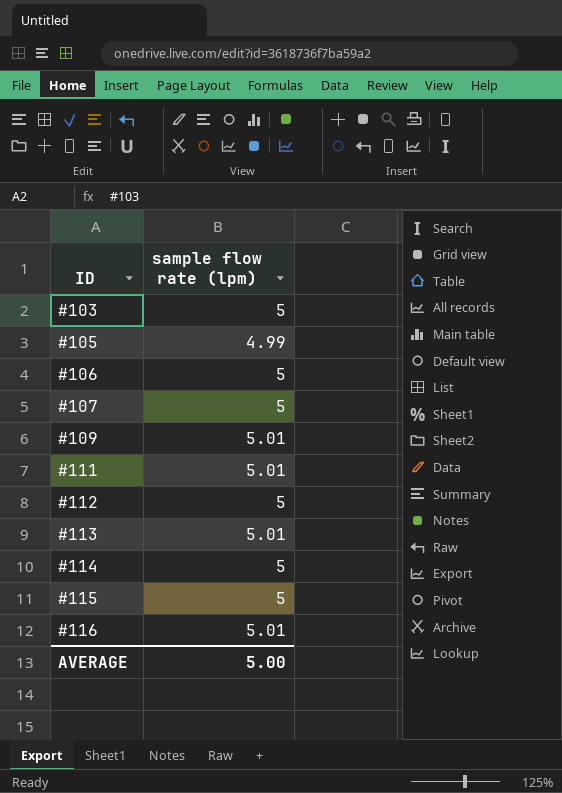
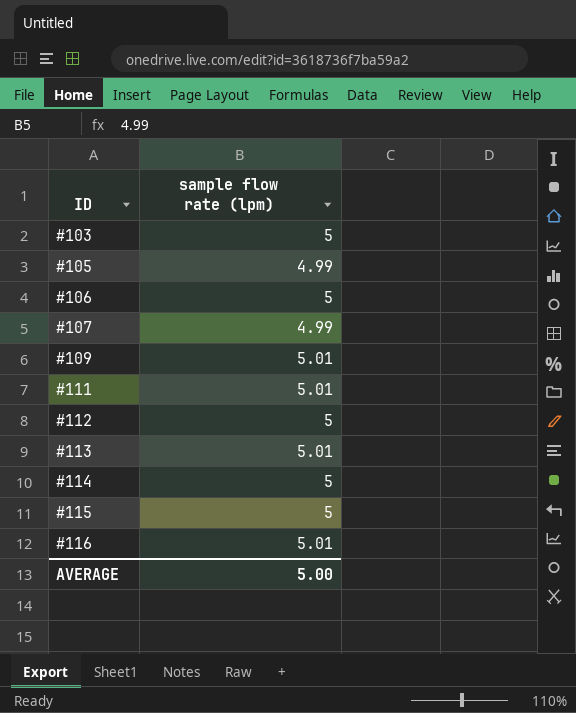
#107 | sample flow rate (lpm): 5 -> 4.99

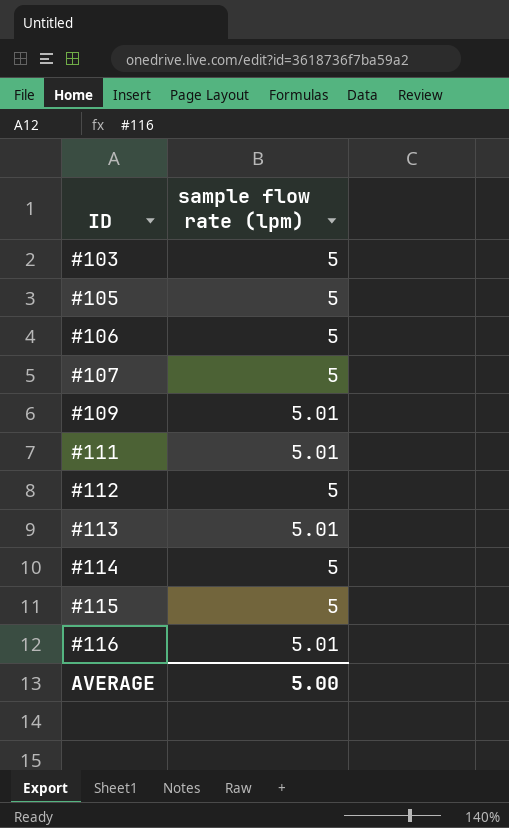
#105 | sample flow rate (lpm): 4.99 -> 5
#107 | sample flow rate (lpm): 4.99 -> 5

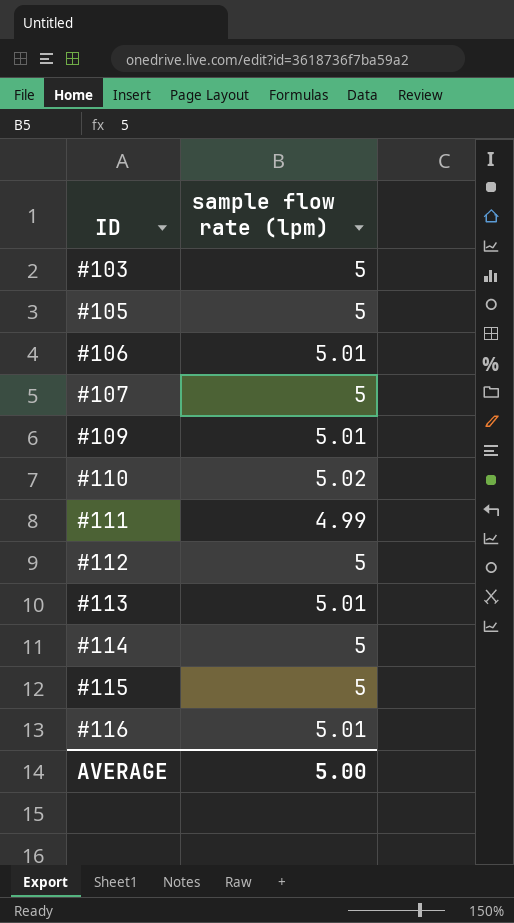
#106 | sample flow rate (lpm): 5 -> 5.01
row #110: none -> 5.02
#111 | sample flow rate (lpm): 5.01 -> 4.99

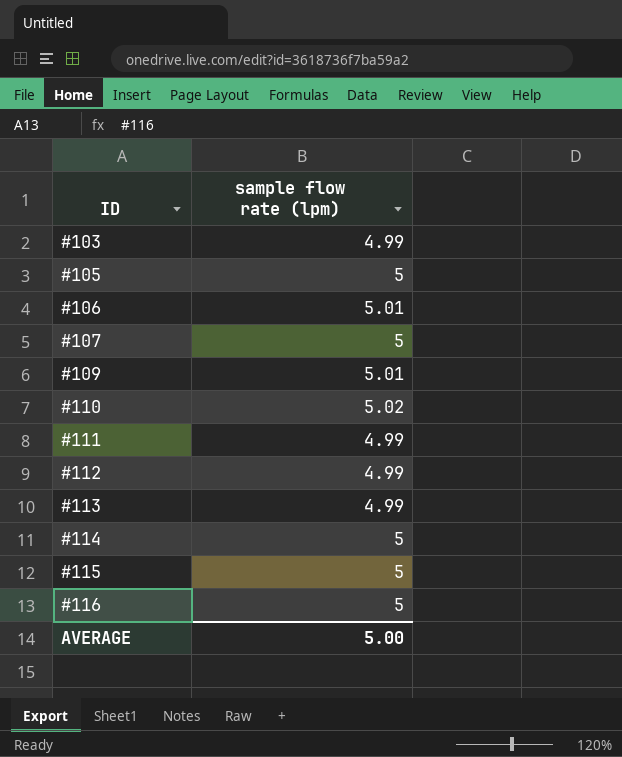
#103 | sample flow rate (lpm): 5 -> 4.99
#112 | sample flow rate (lpm): 5 -> 4.99
#113 | sample flow rate (lpm): 5.01 -> 4.99
#116 | sample flow rate (lpm): 5.01 -> 5

